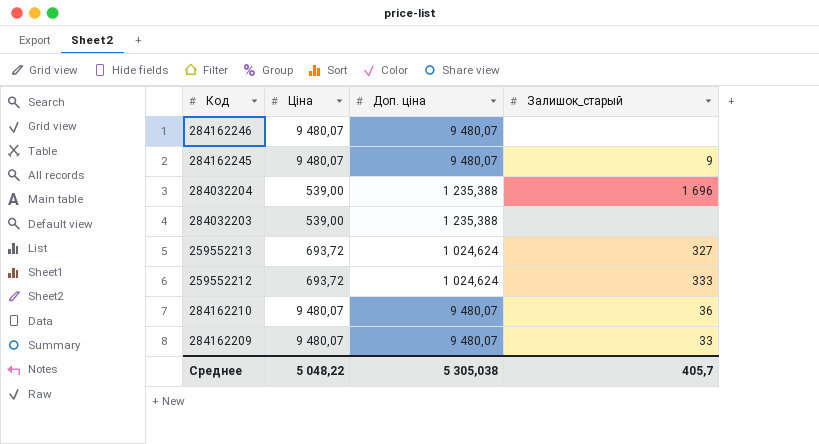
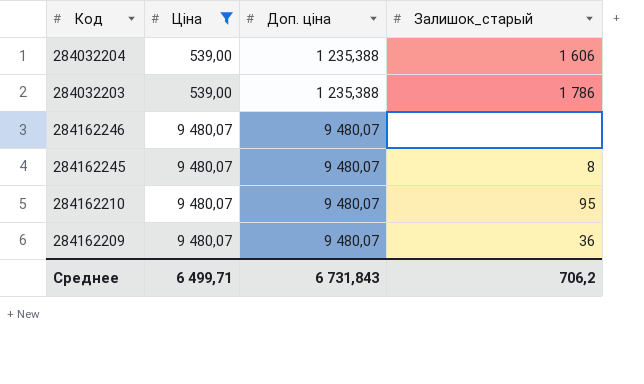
filter: none -> Ціна != 693,72
row order: none -> Ціна ascending
284032204 | Залишок_старый: 1 696 -> 1 606
284032203 | Залишок_старый: none -> 1 786
284162245 | Залишок_старый: 9 -> 8
284162210 | Залишок_старый: 36 -> 95
284162209 | Залишок_старый: 33 -> 36
Среднее | Ціна: 5 048,22 -> 6 499,71
Среднее | Доп. ціна: 5 305,038 -> 6 731,843
Среднее | Залишок_старый: 405,7 -> 706,2

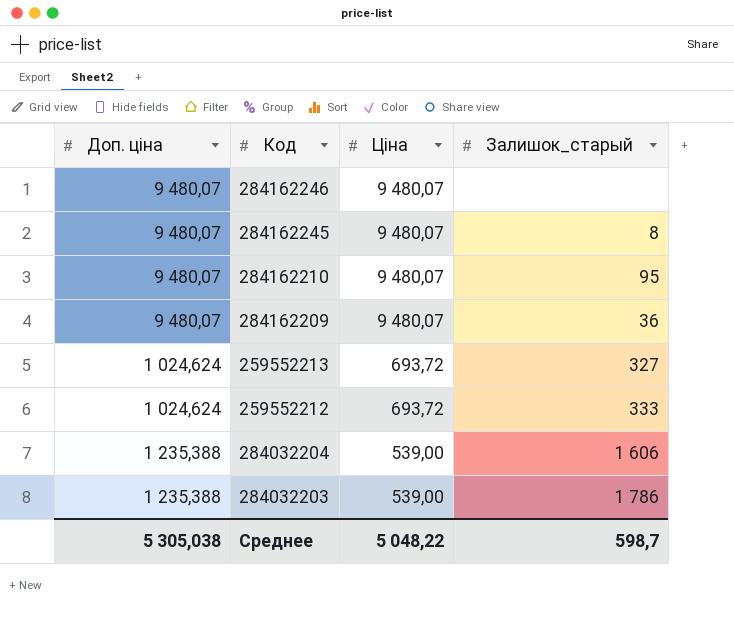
filter: Ціна != 693,72 -> none
row order: Ціна ascending -> Ціна descending
column Доп. ціна | position: 3 -> 1
Среднее | Доп. ціна: 6 731,843 -> 5 305,038
Среднее | Ціна: 6 499,71 -> 5 048,22
Среднее | Залишок_старый: 706,2 -> 598,7

